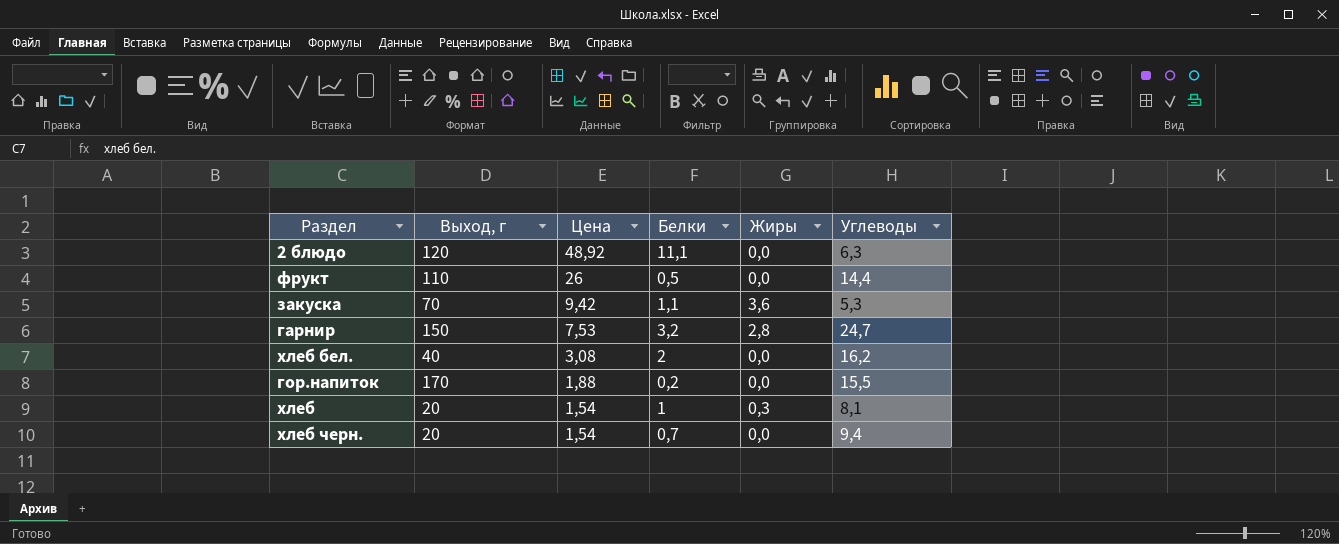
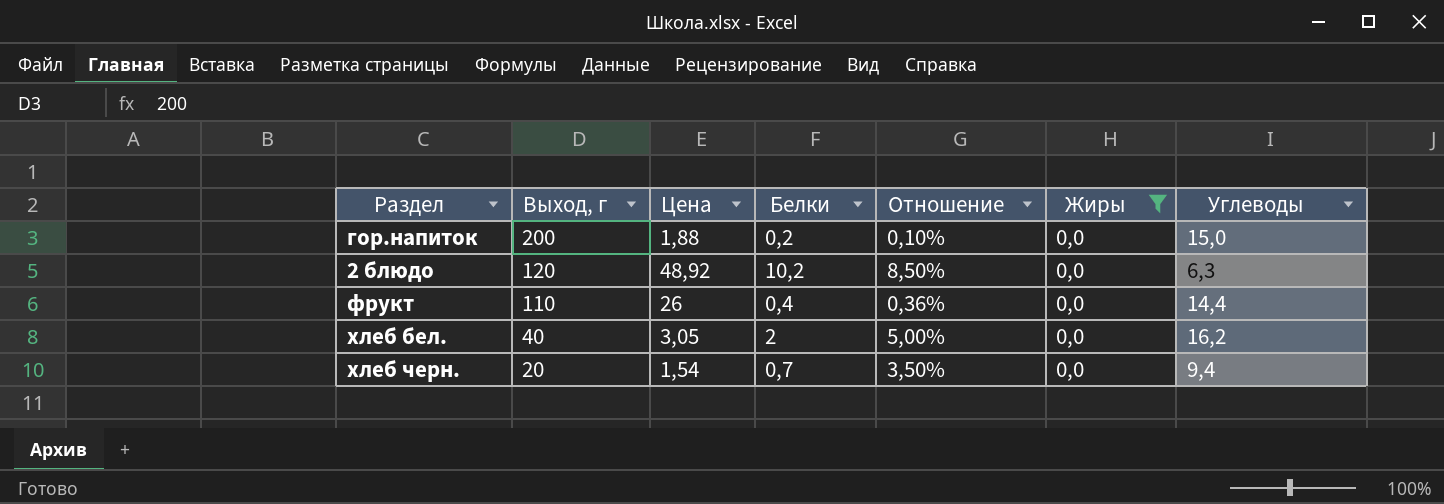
filter: none -> Жиры = 0,0
row order: Цена descending -> Выход, г descending
column Отношение | formula: none -> [Белки] / [Выход, г]
гор.напиток | Выход, г: 170 -> 200
гор.напиток | Углеводы: 15,5 -> 15,0
2 блюдо | Белки: 11,1 -> 10,2
фрукт | Белки: 0,5 -> 0,4
хлеб бел. | Цена: 3,08 -> 3,05

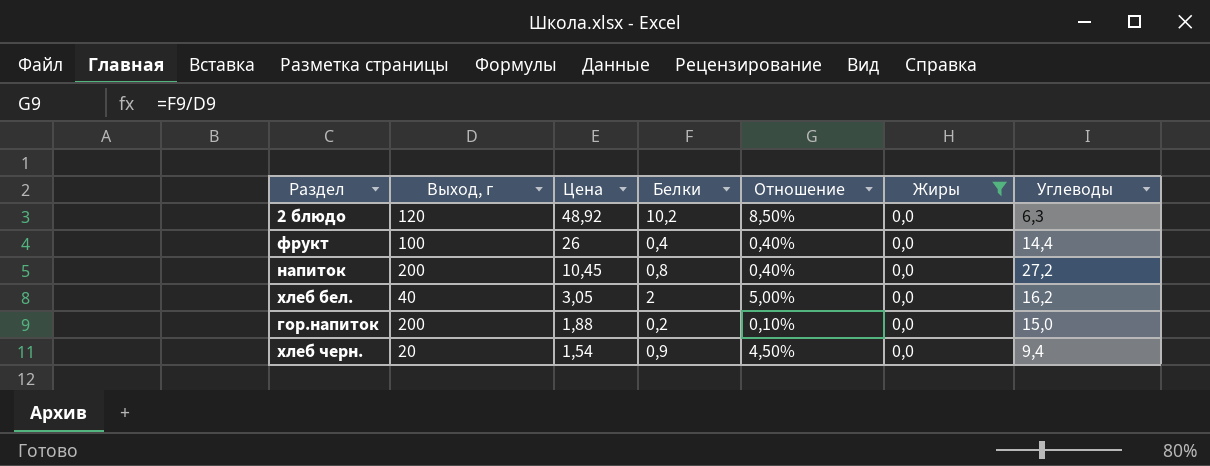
row order: Выход, г descending -> Цена descending
фрукт | Выход, г: 110 -> 100
фрукт | Отношение: 0,36% -> 0,40%
row напиток: none -> 200 | 10,45 | 0,8 | 0,40% | 0,0 | 27,2
хлеб черн. | Белки: 0,7 -> 0,9
хлеб черн. | Отношение: 3,50% -> 4,50%

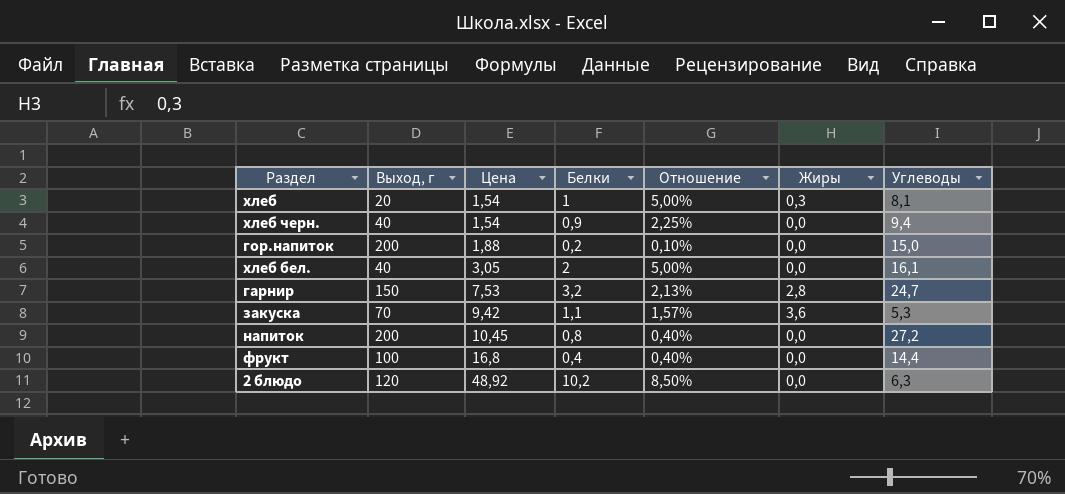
filter: Жиры = 0,0 -> none
row order: Цена descending -> Цена ascending
хлеб черн. | Выход, г: 20 -> 40
хлеб черн. | Отношение: 4,50% -> 2,25%
хлеб бел. | Углеводы: 16,2 -> 16,1
фрукт | Цена: 26 -> 16,8

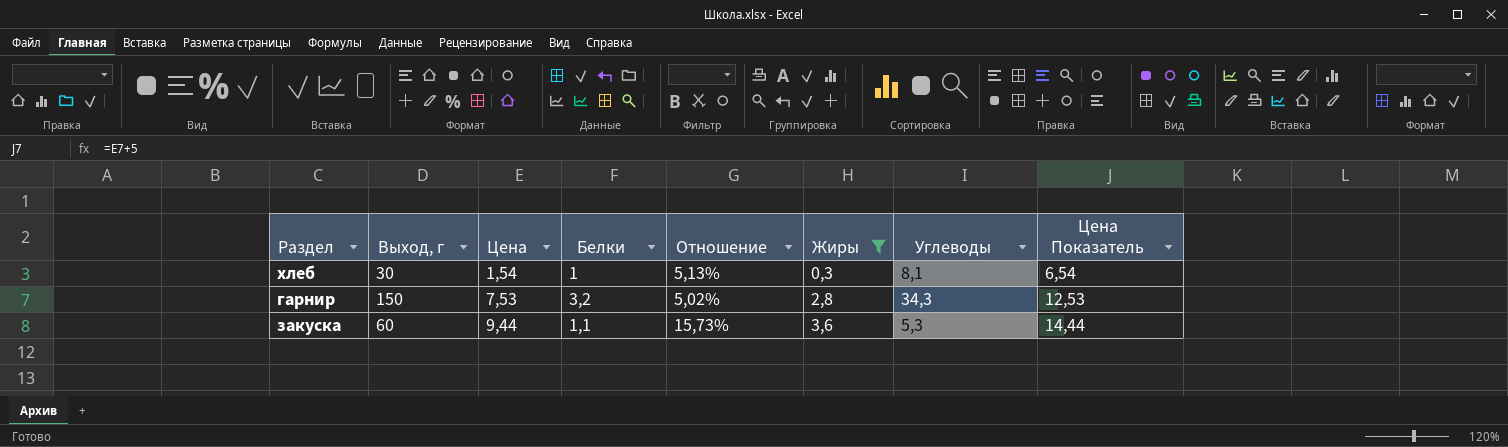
filter: none -> Жиры != 0,0
column Отношение | formula: [Белки] / [Выход, г] -> [Цена] / [Выход, г]
column Цена Показатель | formula: none -> [Цена] + 5
хлеб | Выход, г: 20 -> 30
гарнир | Углеводы: 24,7 -> 34,3
закуска | Выход, г: 70 -> 60
закуска | Цена: 9,42 -> 9,44

